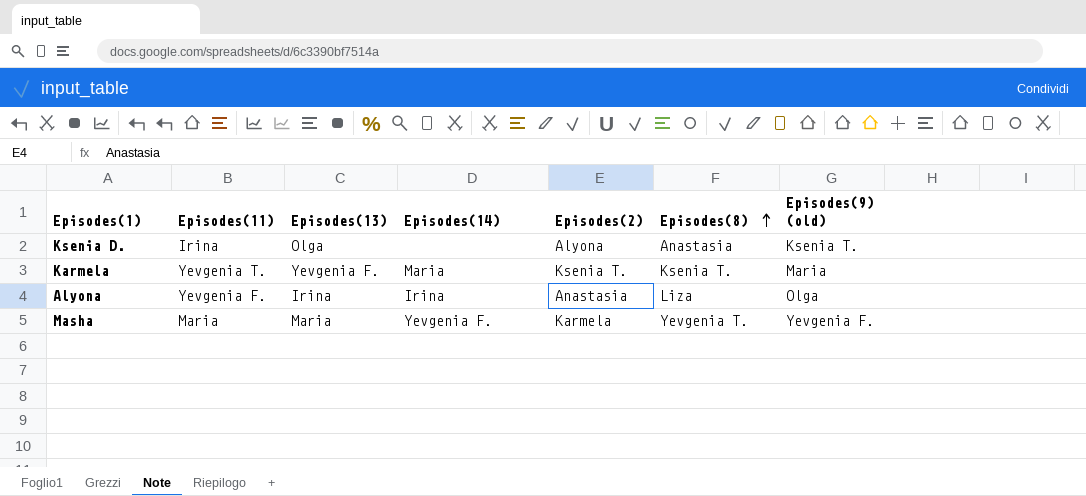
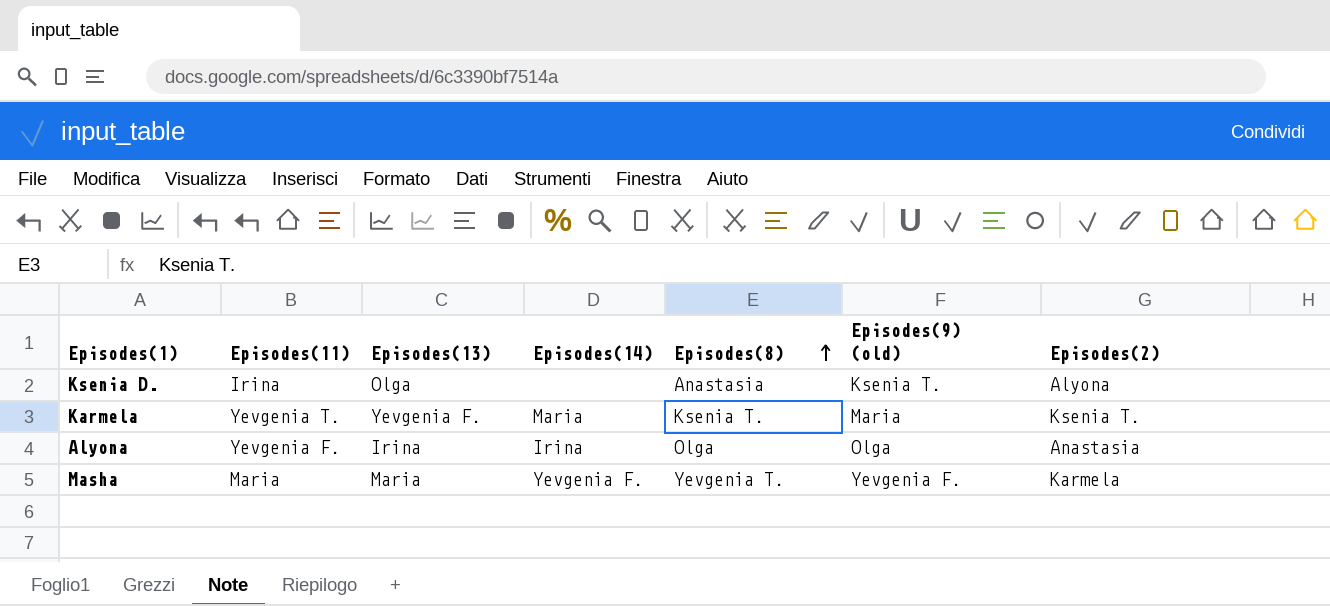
column Episodes(2) | position: 5 -> 7
Alyona | Episodes(8): Liza -> Olga

